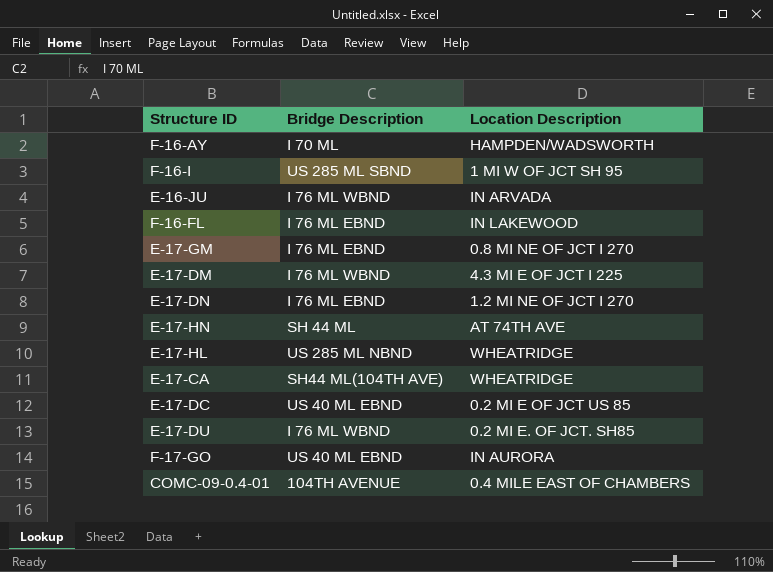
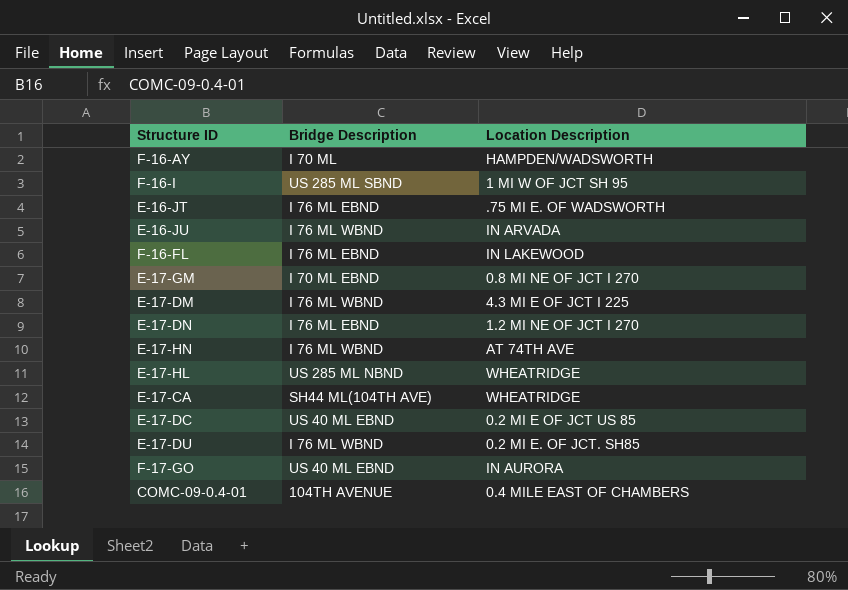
row E-16-JT: none -> I 76 ML EBND | .75 MI E. OF WADSWORTH
E-17-GM | Bridge Description: I 76 ML EBND -> I 70 ML EBND
E-17-HN | Bridge Description: SH 44 ML -> I 76 ML WBND

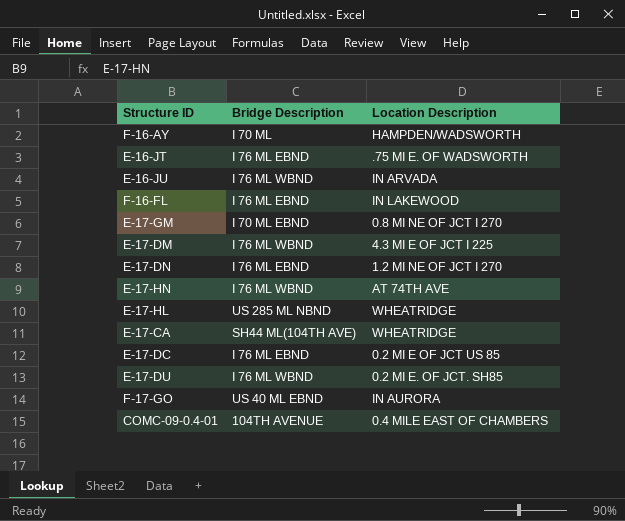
row F-16-I: US 285 ML SBND | 1 MI W OF JCT SH 95 -> none
E-17-DC | Bridge Description: US 40 ML EBND -> I 76 ML EBND

